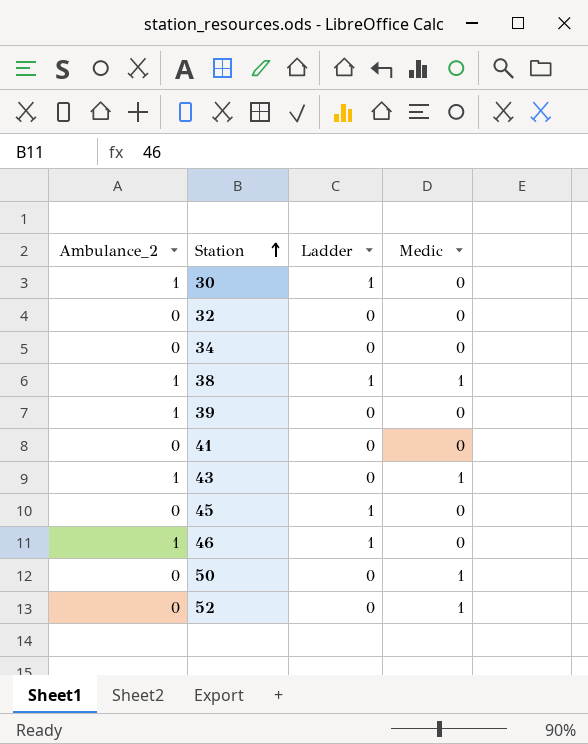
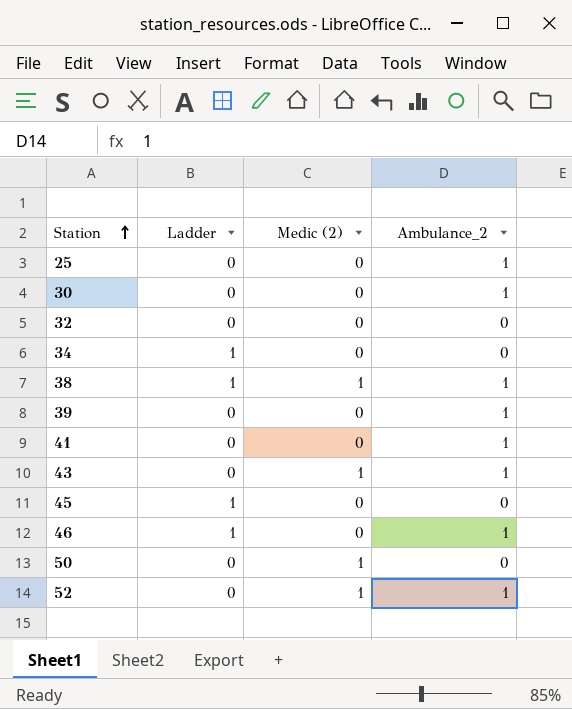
column name: Medic -> Medic (2)
column Ambulance_2 | position: 1 -> 4
row 25: none -> 0 | 0 | 1
30 | Ladder: 1 -> 0
34 | Ladder: 0 -> 1
41 | Ambulance_2: 0 -> 1
52 | Ambulance_2: 0 -> 1

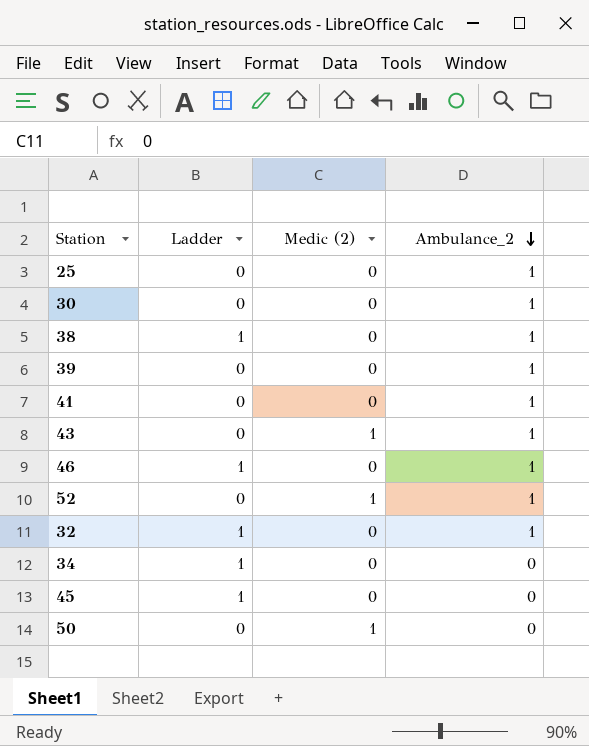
row order: Station ascending -> Ambulance_2 descending
38 | Medic (2): 1 -> 0
32 | Ladder: 0 -> 1
32 | Ambulance_2: 0 -> 1

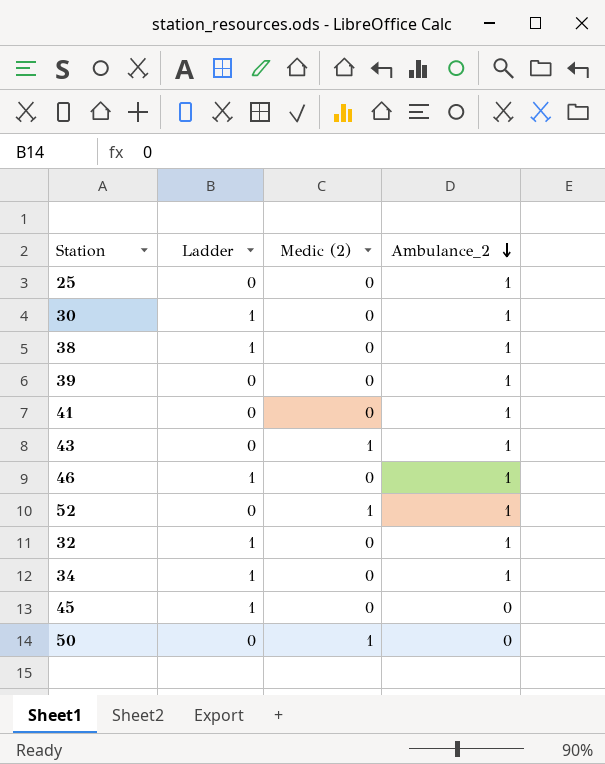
30 | Ladder: 0 -> 1
34 | Ambulance_2: 0 -> 1

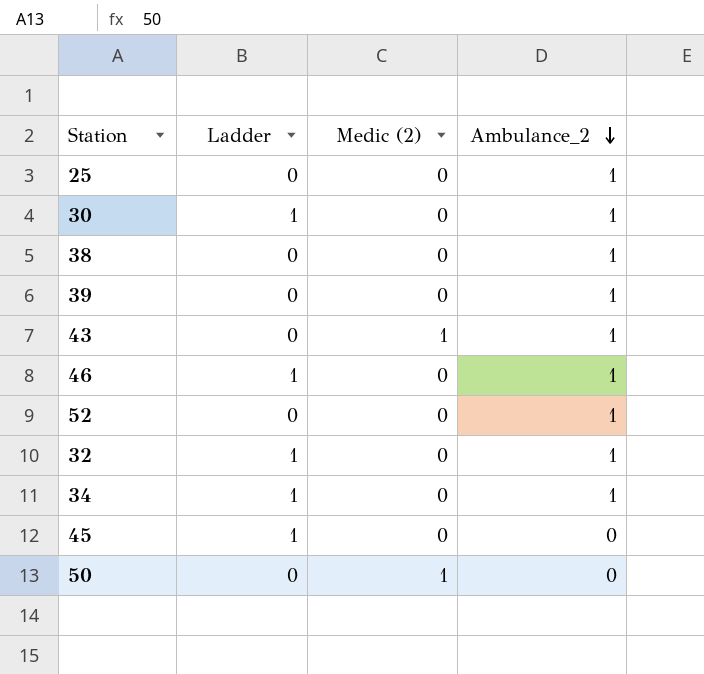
row 41: 0 | 0 | 1 -> none
38 | Ladder: 1 -> 0
52 | Medic (2): 1 -> 0

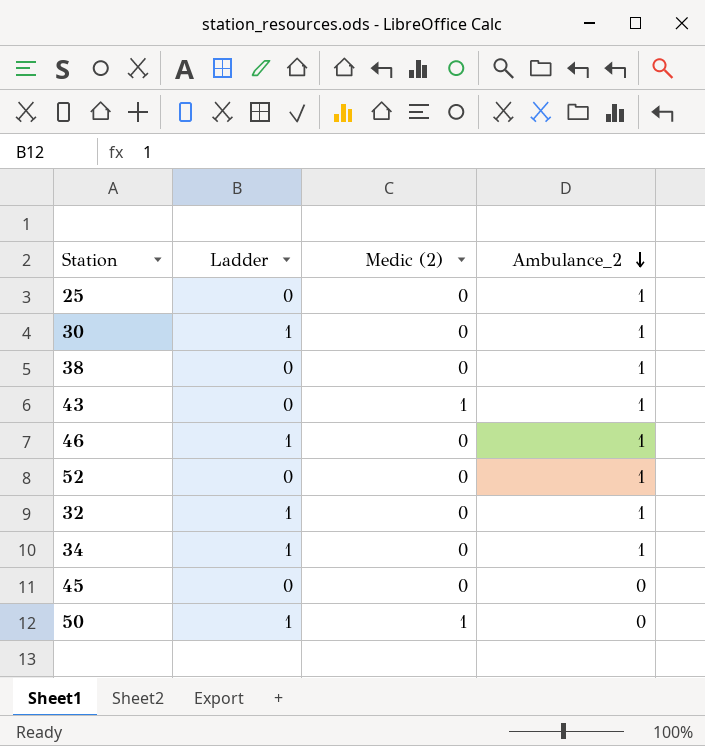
row 39: 0 | 0 | 1 -> none
45 | Ladder: 1 -> 0
50 | Ladder: 0 -> 1

